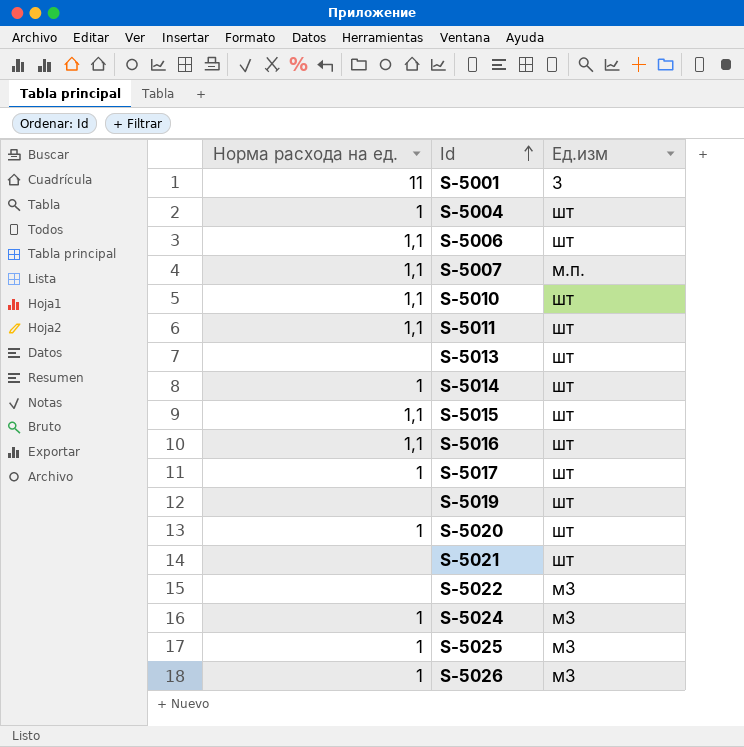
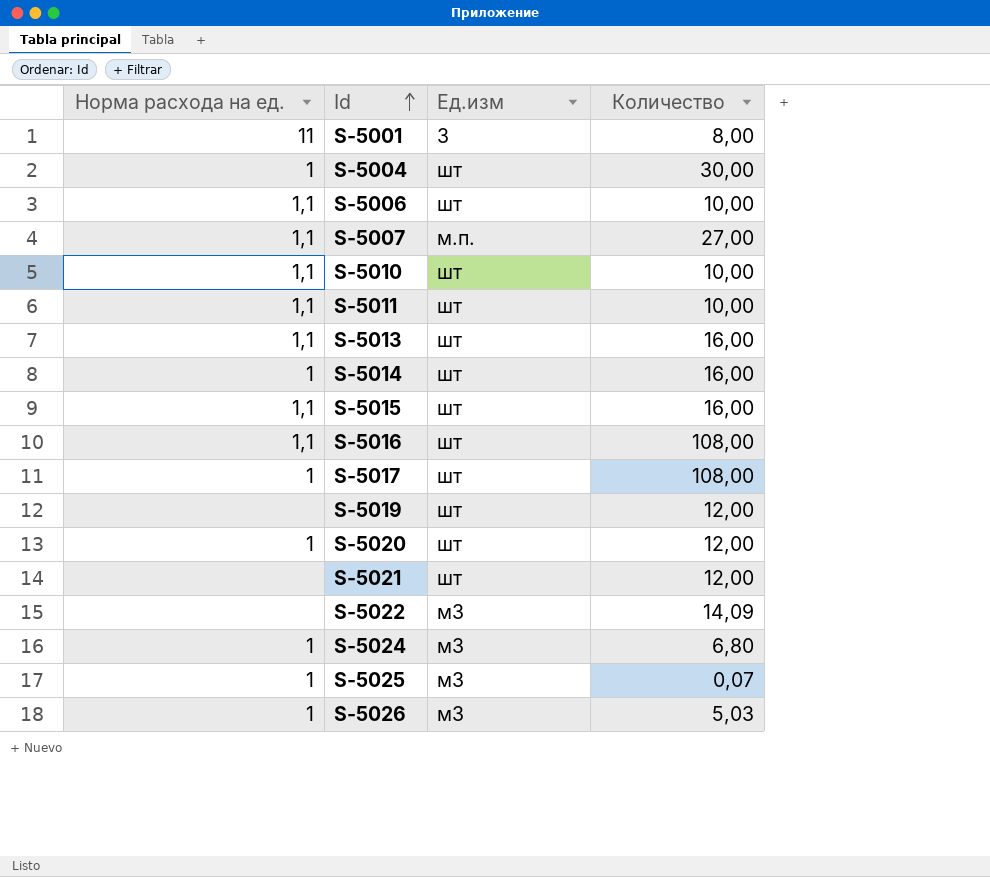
column Количество | position: none -> 4
S-5013 | Норма расхода на ед.: none -> 1,1

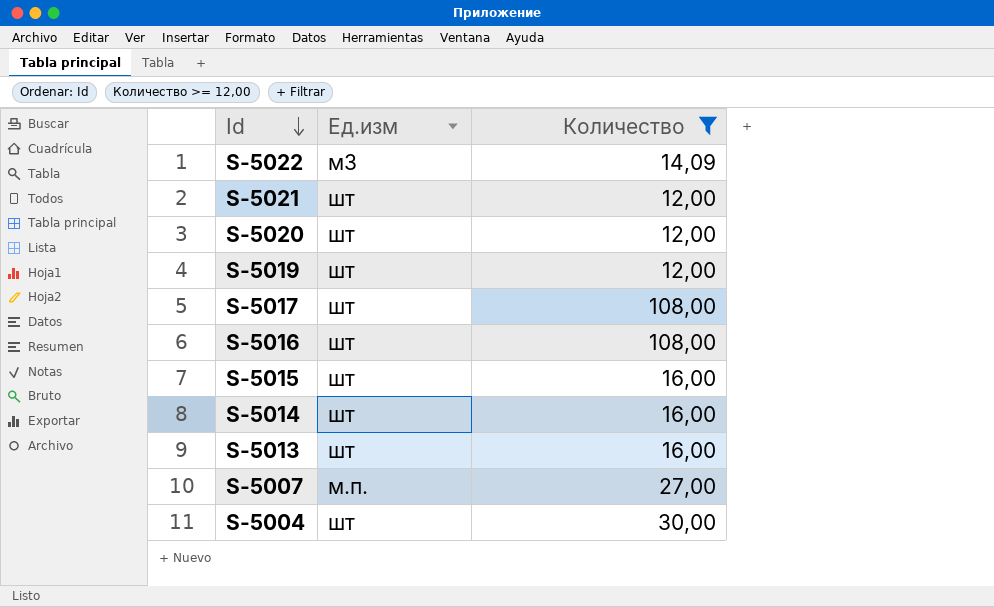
filter: none -> Количество >= 12,00
row order: Id ascending -> Id descending
column Норма расхода на ед. | position: 1 -> none

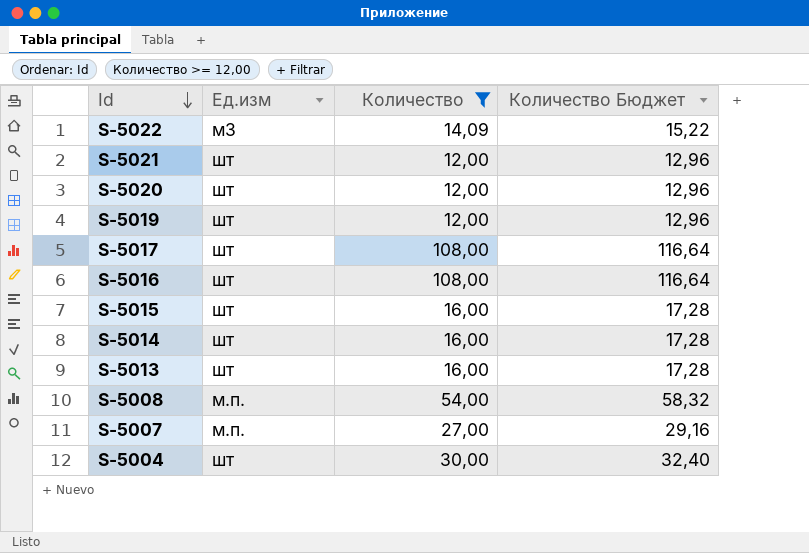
column Количество Бюджет | formula: none -> [Количество] * 1,08
row S-5008: none -> м.п. | 54,00 | 58,32

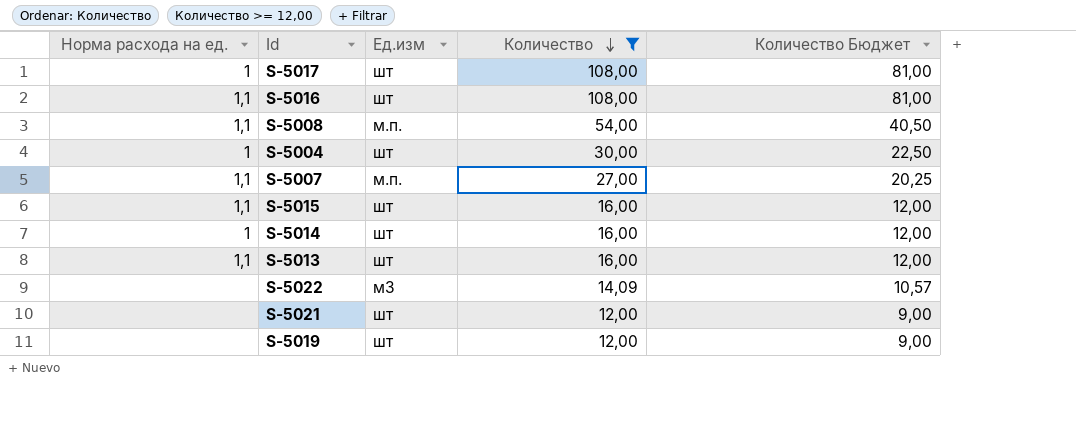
row order: Id descending -> Количество descending
column Норма расхода на ед. | position: none -> 1
column Количество Бюджет | formula: [Количество] * 1,08 -> [Количество] * 0,75
row S-5020: шт | 12,00 | 12,96 -> none

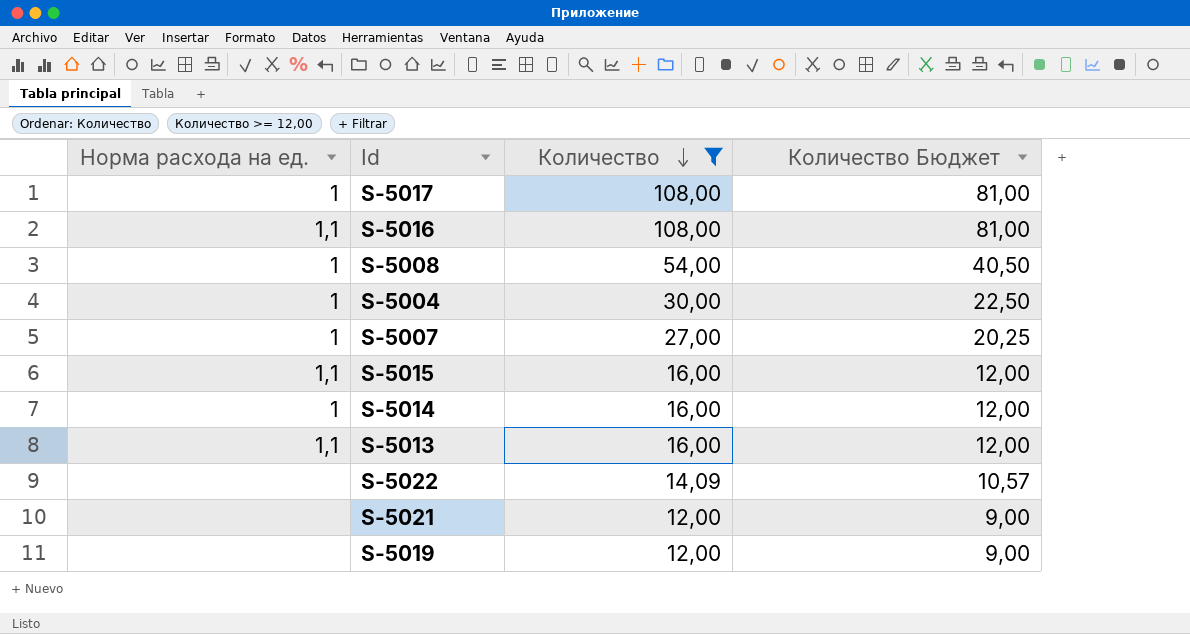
column Ед.изм | position: 3 -> none
S-5008 | Норма расхода на ед.: 1,1 -> 1
S-5007 | Норма расхода на ед.: 1,1 -> 1

